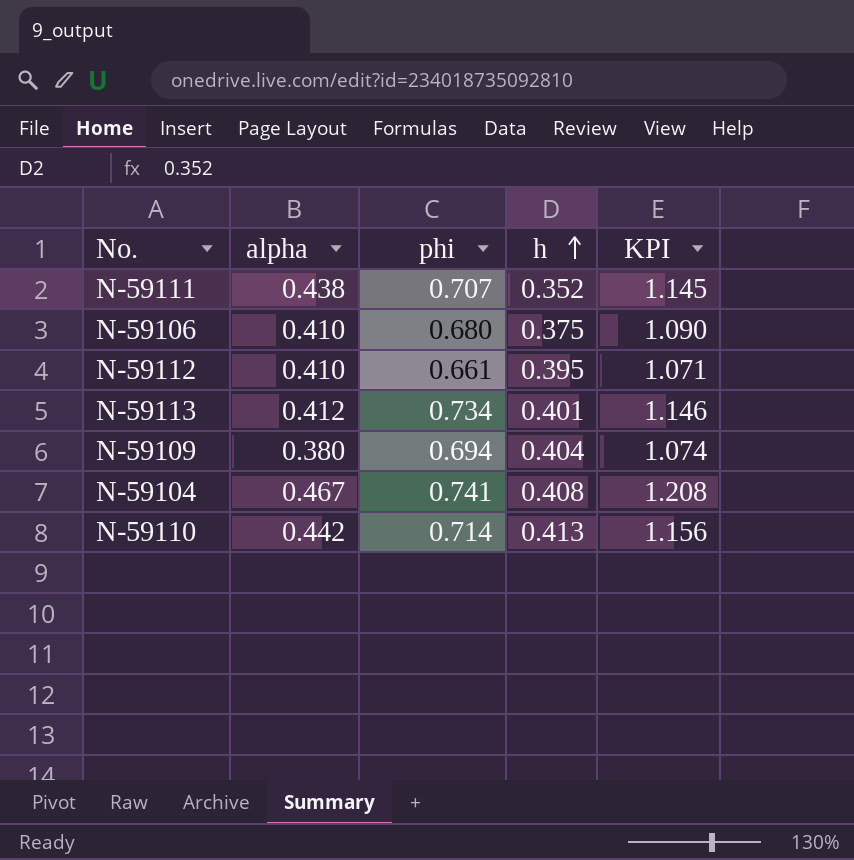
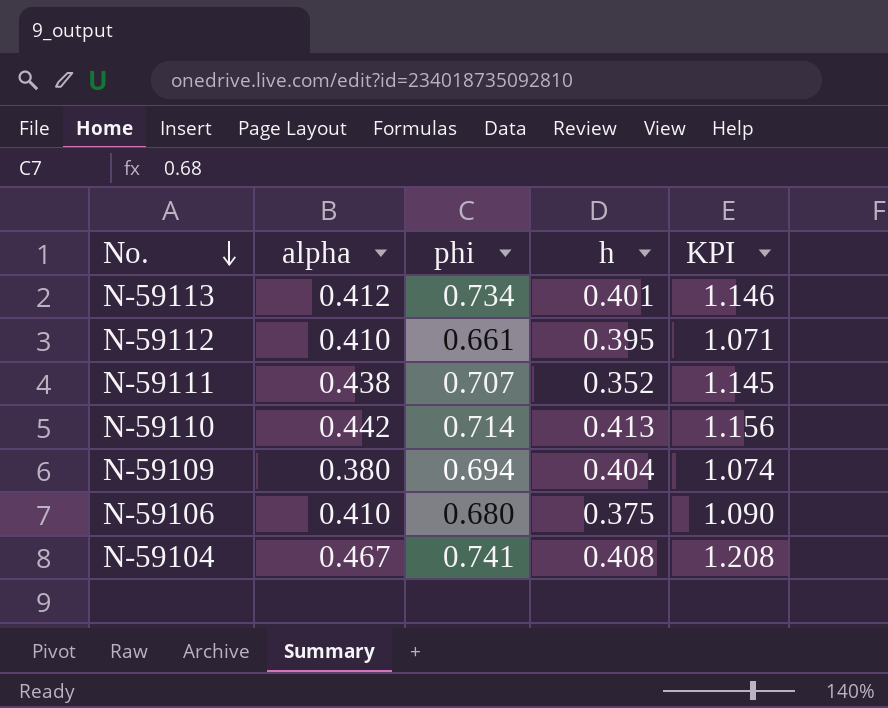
row order: h ascending -> No. descending

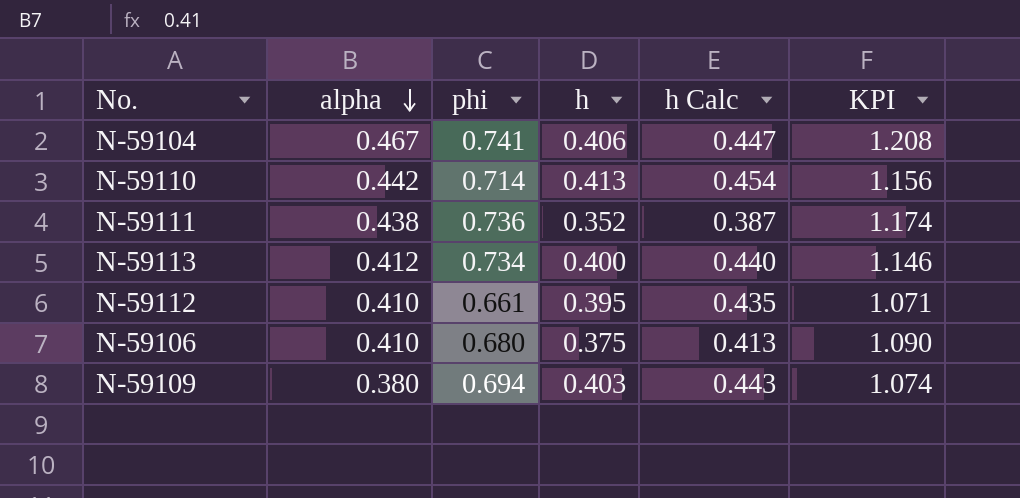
row order: No. descending -> alpha descending
column h Calc | formula: none -> [h] * 1.1
N-59104 | h: 0.408 -> 0.406
N-59111 | phi: 0.707 -> 0.736
N-59111 | KPI: 1.145 -> 1.174
N-59113 | h: 0.401 -> 0.400
N-59109 | h: 0.404 -> 0.403

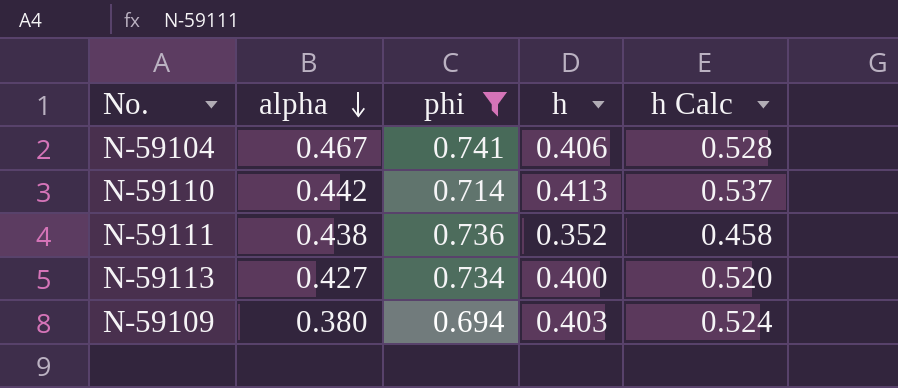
filter: none -> phi >= 0.694
column KPI | formula: [alpha] + [phi] -> none
column h Calc | formula: [h] * 1.1 -> [h] * 1.3
N-59113 | alpha: 0.412 -> 0.427

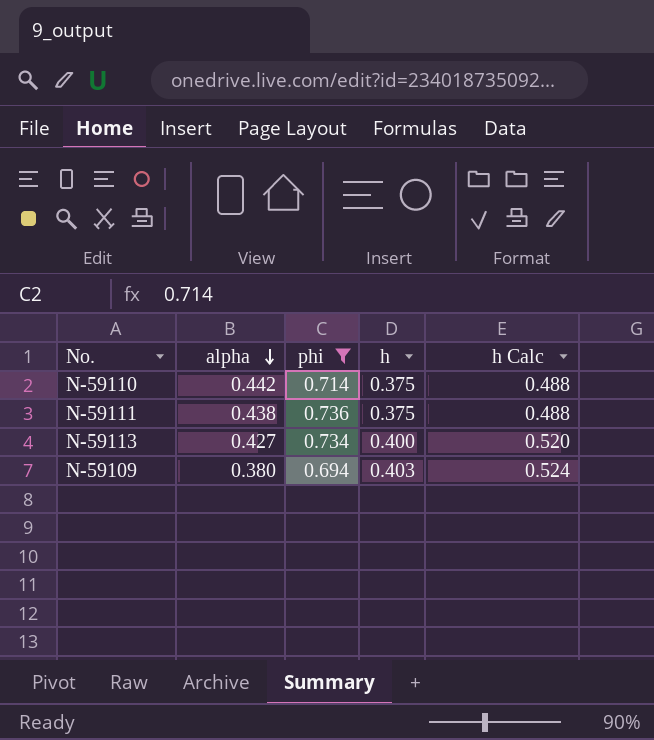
row N-59104: 0.467 | 0.741 | 0.406 | 0.528 -> none
N-59110 | h: 0.413 -> 0.375
N-59110 | h Calc: 0.537 -> 0.488
N-59111 | h: 0.352 -> 0.375
N-59111 | h Calc: 0.458 -> 0.488

